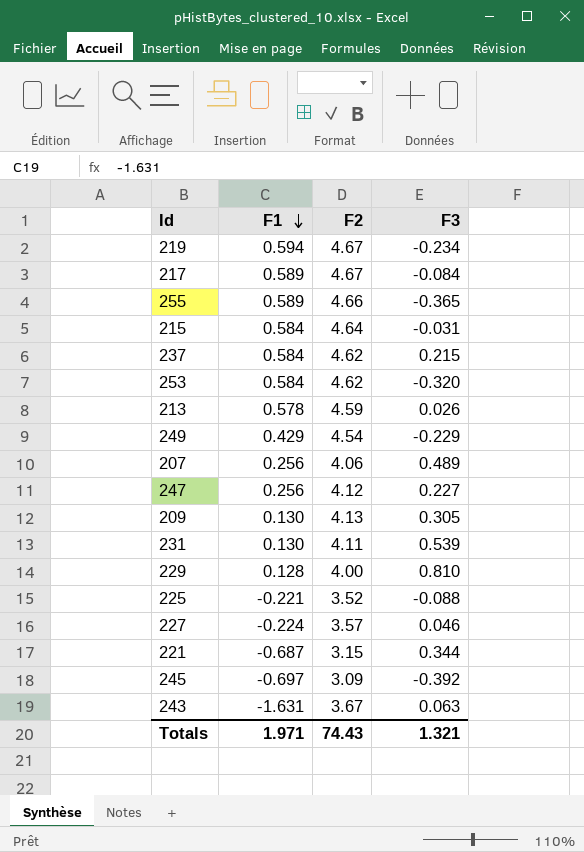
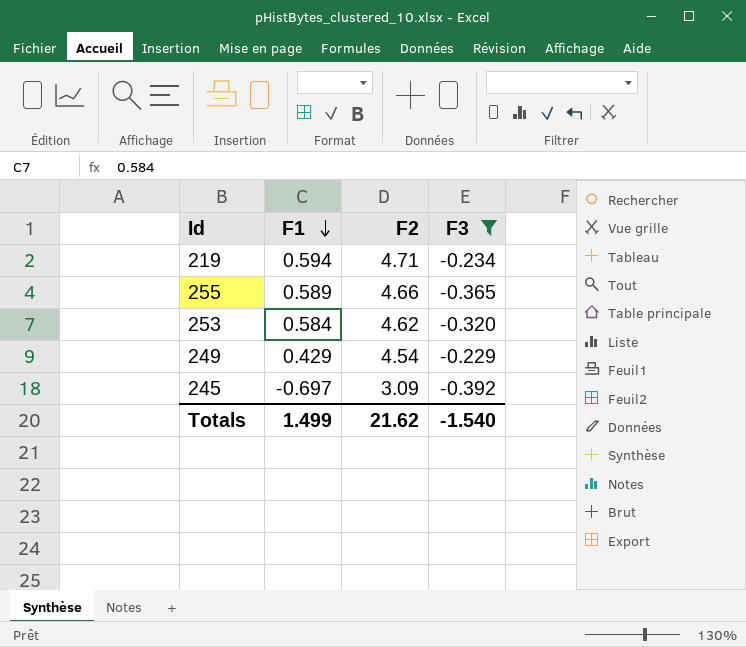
filter: none -> F3 <= -0.229
219 | F2: 4.67 -> 4.71
Totals | F1: 1.971 -> 1.499
Totals | F2: 74.43 -> 21.62
Totals | F3: 1.321 -> -1.540

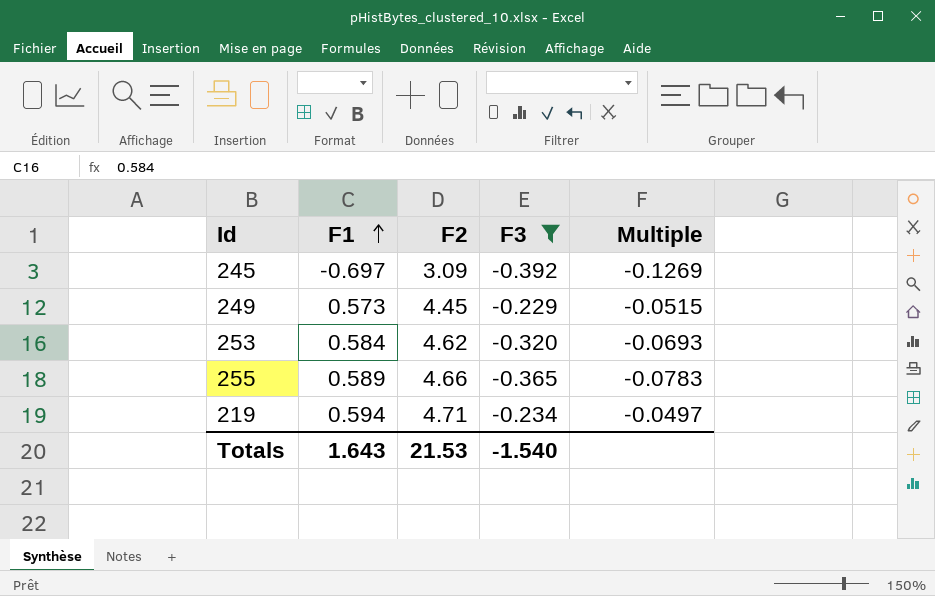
row order: F1 descending -> F1 ascending
column Multiple | formula: none -> [F3] / [F2]
249 | F1: 0.429 -> 0.573
249 | F2: 4.54 -> 4.45
Totals | F1: 1.499 -> 1.643
Totals | F2: 21.62 -> 21.53

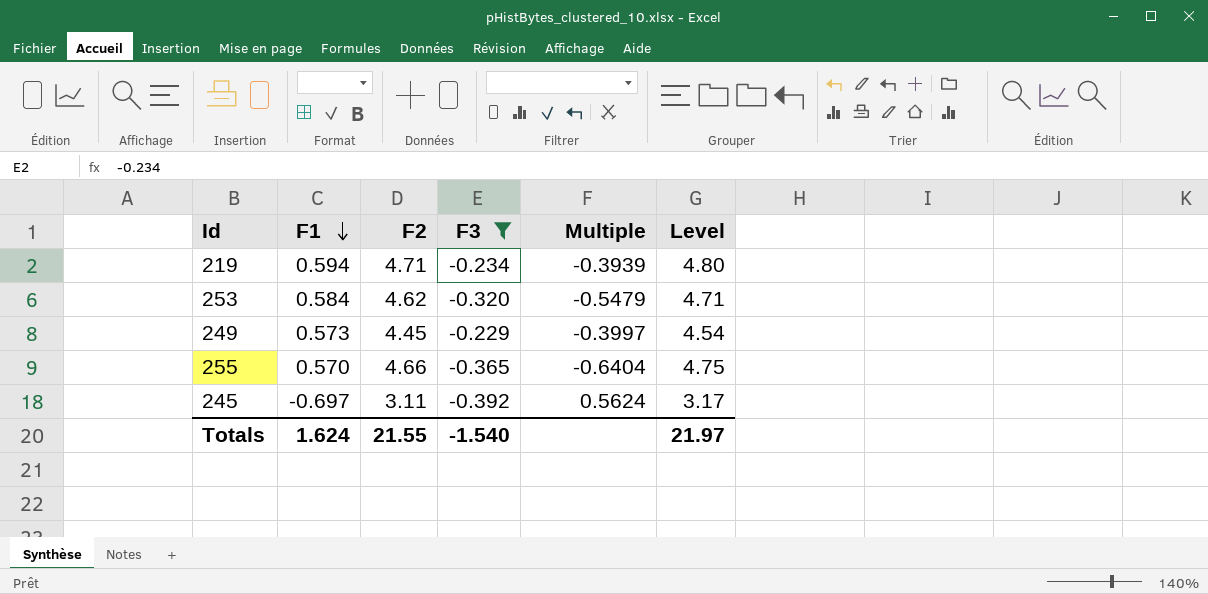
row order: F1 ascending -> F1 descending
column Multiple | formula: [F3] / [F2] -> [F3] / [F1]
column Level | formula: none -> [F2] * 1.02
255 | F1: 0.589 -> 0.570
245 | F2: 3.09 -> 3.11
Totals | F1: 1.643 -> 1.624
Totals | F2: 21.53 -> 21.55

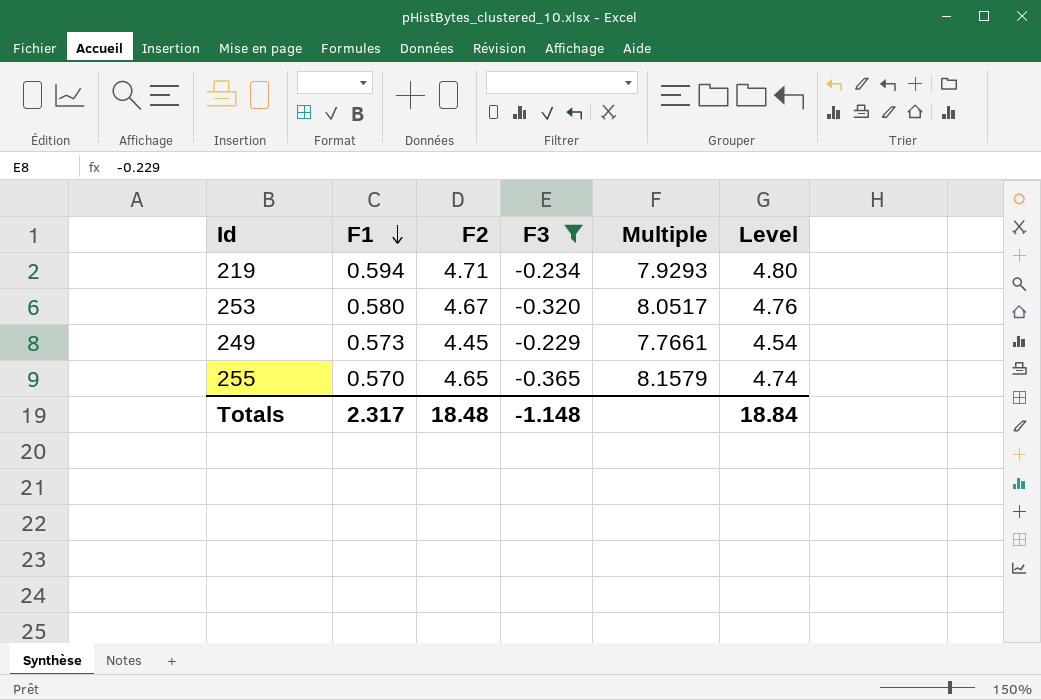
column Multiple | formula: [F3] / [F1] -> [F2] / [F1]
row 245: -0.697 | 3.11 | -0.392 | 0.5624 | 3.17 -> none
253 | F1: 0.584 -> 0.580
253 | F2: 4.62 -> 4.67
253 | Level: 4.71 -> 4.76
255 | F2: 4.66 -> 4.65
255 | Level: 4.75 -> 4.74
Totals | F1: 1.624 -> 2.317
Totals | F2: 21.55 -> 18.48
Totals | F3: -1.540 -> -1.148
Totals | Level: 21.97 -> 18.84

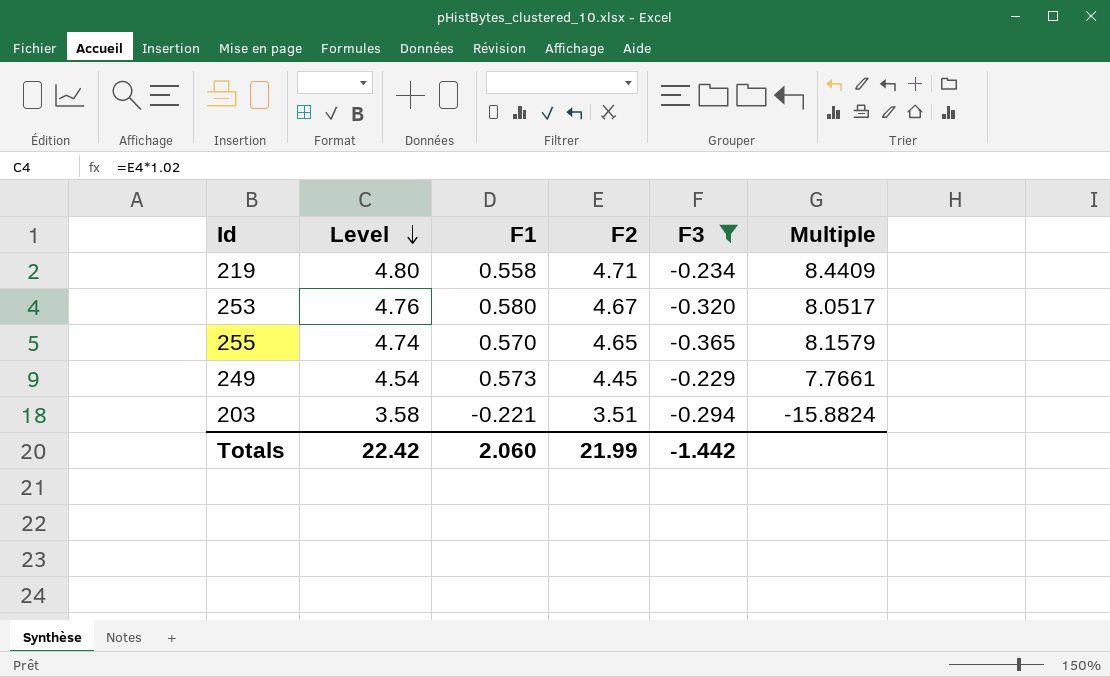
row order: F1 descending -> Level descending
column Level | position: 6 -> 2
219 | F1: 0.594 -> 0.558
219 | Multiple: 7.9293 -> 8.4409
row 203: none -> 3.58 | -0.221 | 3.51 | -0.294 | -15.8824
Totals | Level: 18.84 -> 22.42
Totals | F1: 2.317 -> 2.060
Totals | F2: 18.48 -> 21.99
Totals | F3: -1.148 -> -1.442

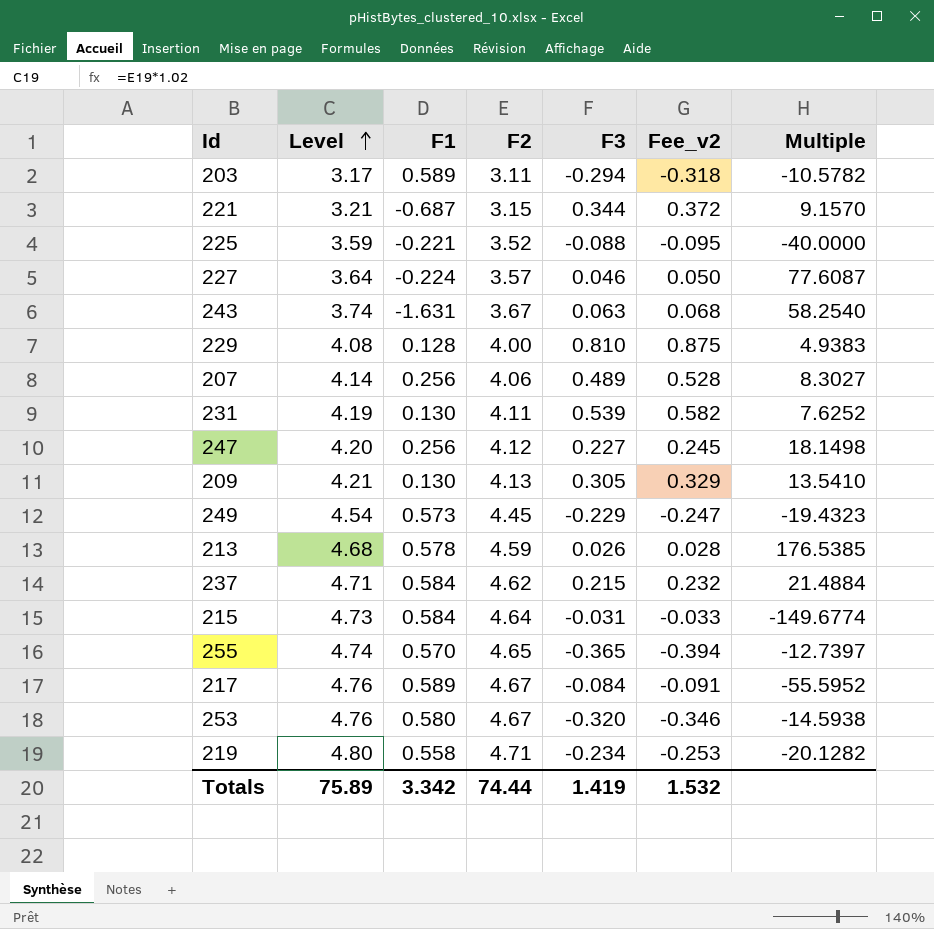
filter: F3 <= -0.229 -> none
row order: Level descending -> Level ascending
column Fee_v2 | formula: none -> [F3] * 1.08
column Multiple | formula: [F2] / [F1] -> [F2] / [F3]
203 | Level: 3.58 -> 3.17
203 | F1: -0.221 -> 0.589
203 | F2: 3.51 -> 3.11
Totals | Level: 22.42 -> 75.89
Totals | F1: 2.060 -> 3.342
Totals | F2: 21.99 -> 74.44
Totals | F3: -1.442 -> 1.419

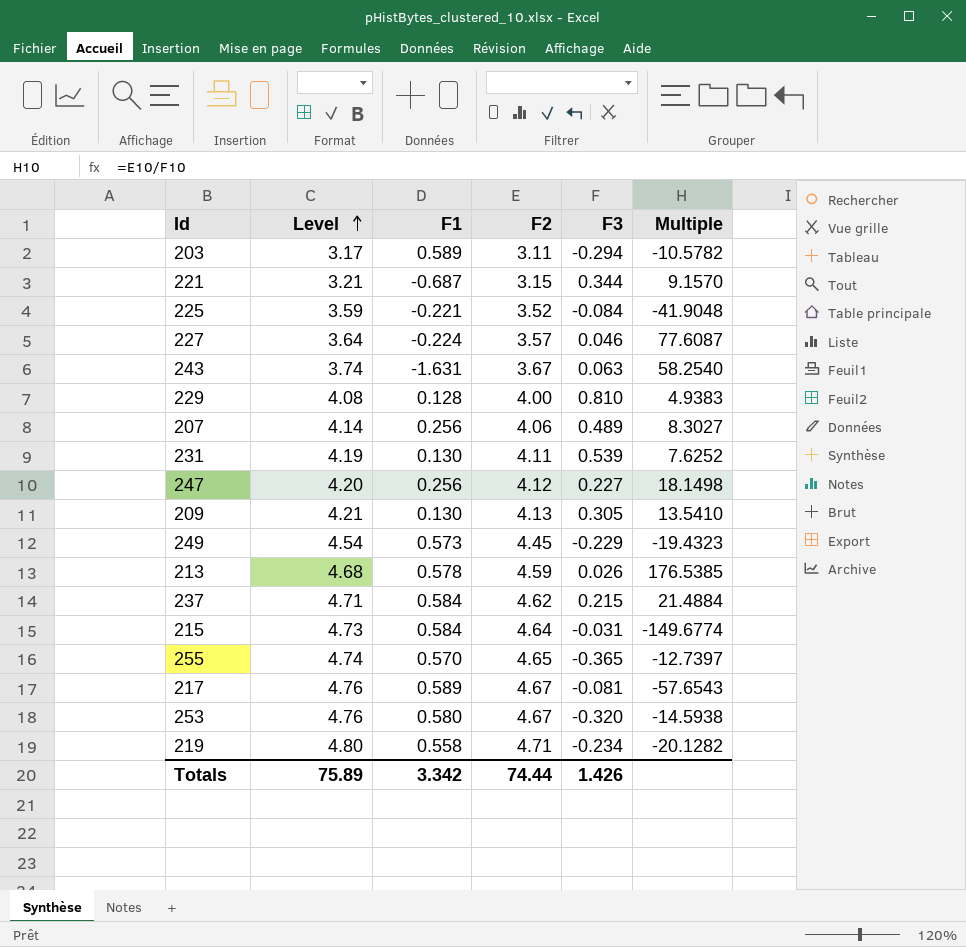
column Fee_v2 | formula: [F3] * 1.08 -> none
225 | F3: -0.088 -> -0.084
225 | Multiple: -40.0000 -> -41.9048
217 | F3: -0.084 -> -0.081
217 | Multiple: -55.5952 -> -57.6543
Totals | F3: 1.419 -> 1.426

